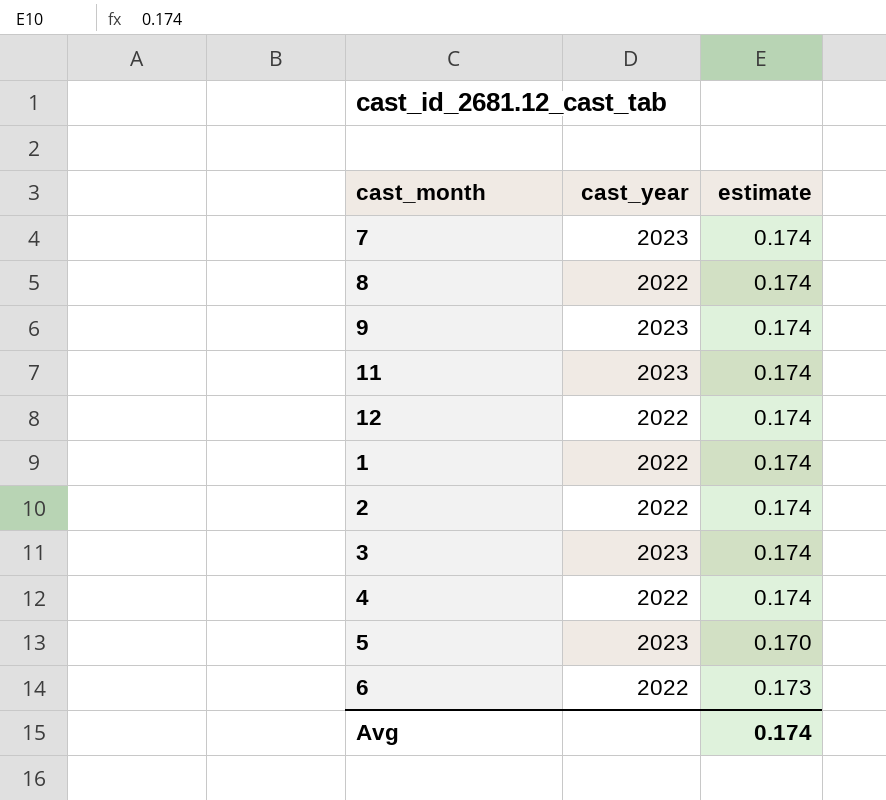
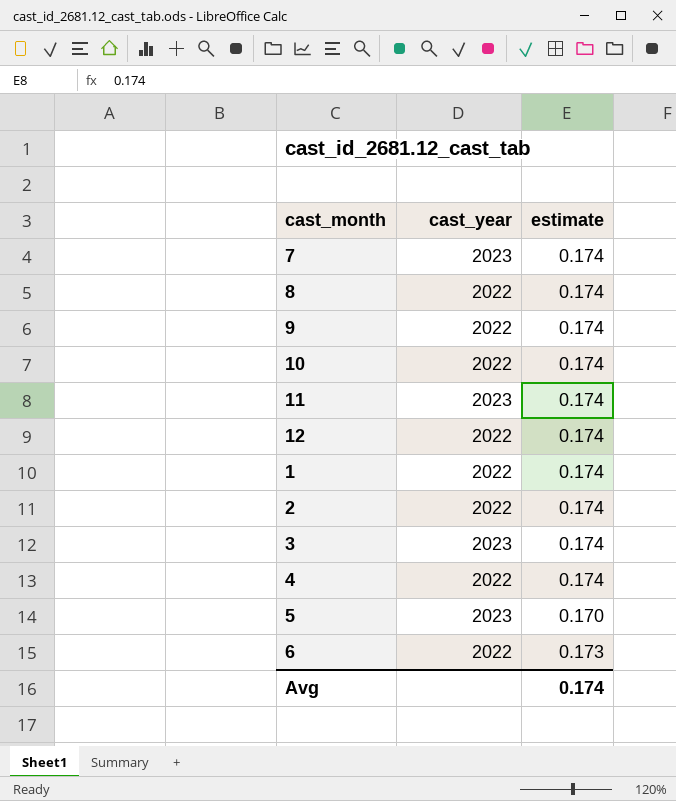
9 | cast_year: 2023 -> 2022
row 10: none -> 2022 | 0.174

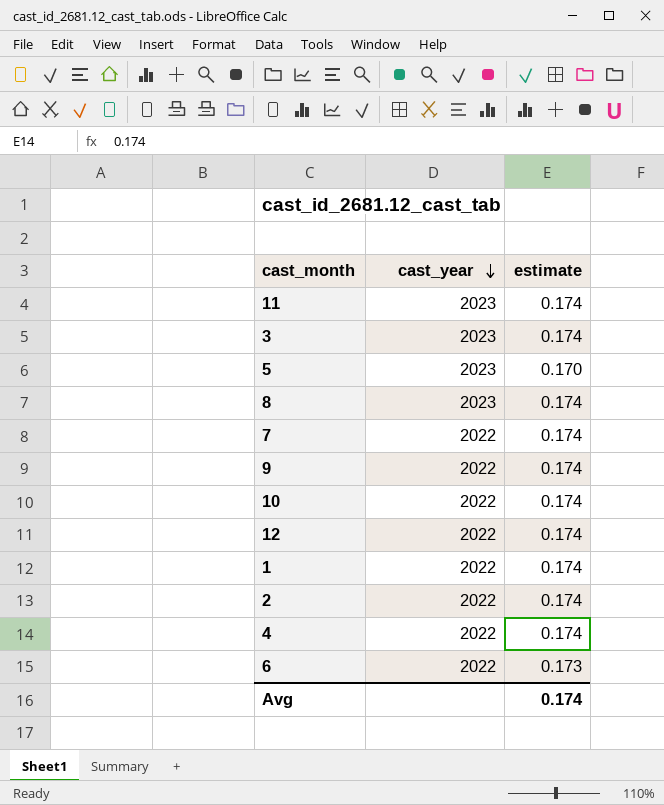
row order: none -> cast_year descending
8 | cast_year: 2022 -> 2023
7 | cast_year: 2023 -> 2022

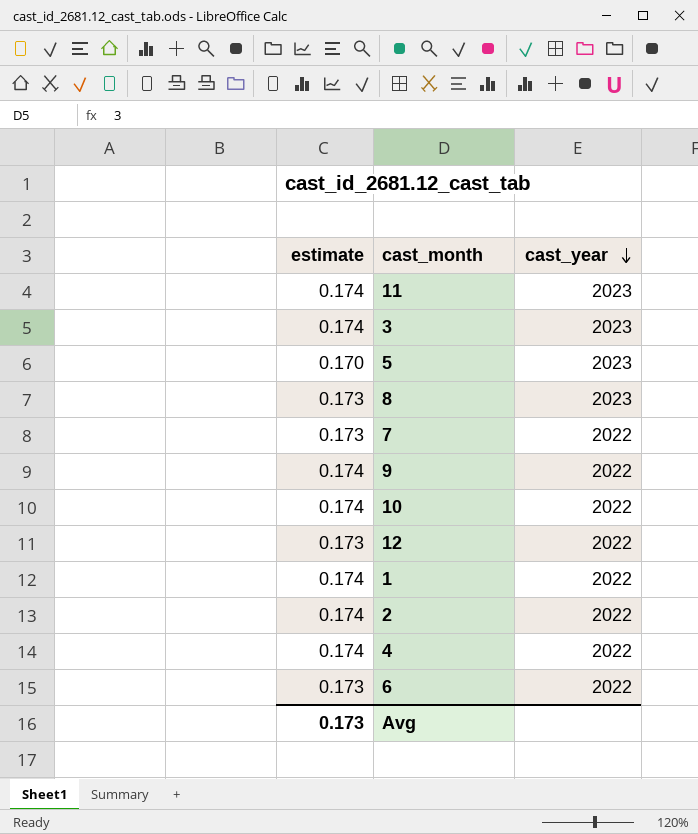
column estimate | position: 3 -> 1
8 | estimate: 0.174 -> 0.173
7 | estimate: 0.174 -> 0.173
12 | estimate: 0.174 -> 0.173
Avg | estimate: 0.174 -> 0.173

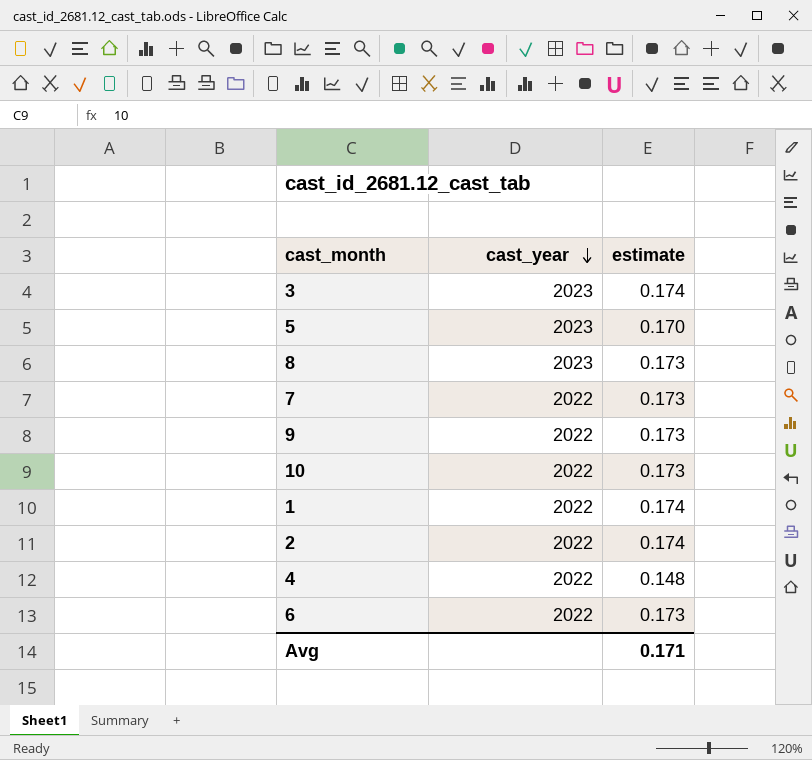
column estimate | position: 1 -> 3
row 11: 0.174 | 2023 -> none
row 12: 0.173 | 2022 -> none
9 | estimate: 0.174 -> 0.173
10 | estimate: 0.174 -> 0.173
4 | estimate: 0.174 -> 0.148
Avg | estimate: 0.173 -> 0.171

